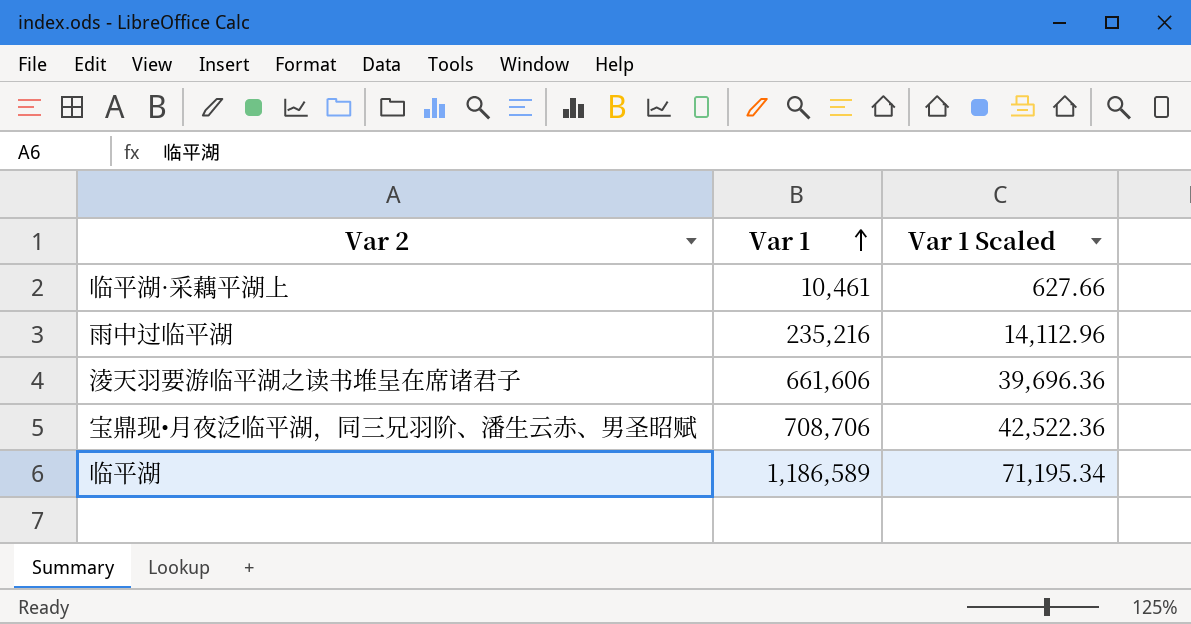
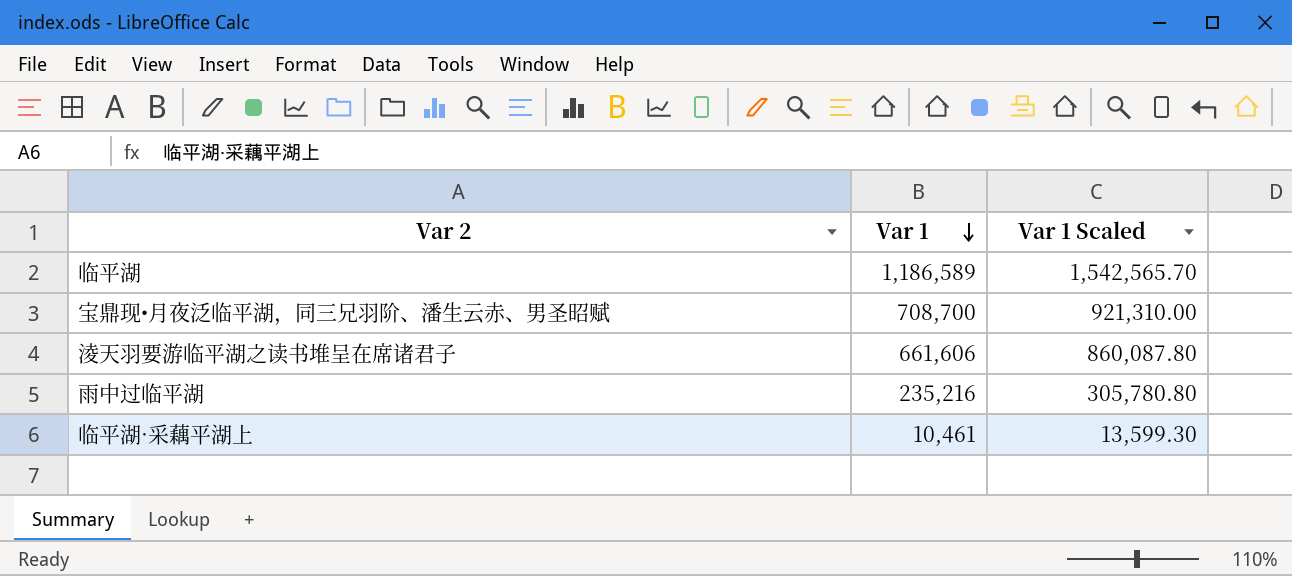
row order: Var 1 ascending -> Var 1 descending
column Var 1 Scaled | formula: [Var 1] * 0.06 -> [Var 1] * 1.3
宝鼎现•月夜泛临平湖，同三兄羽阶、潘生云赤、男圣昭赋 | Var 1: 708,706 -> 708,700

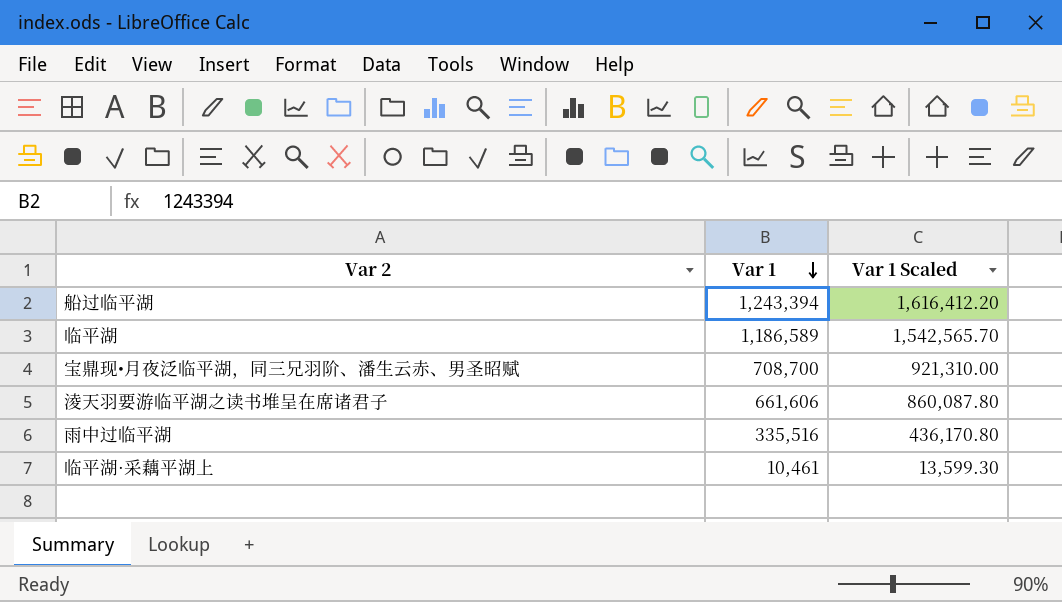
row 船过临平湖: none -> 1,243,394 | 1,616,412.20
雨中过临平湖 | Var 1: 235,216 -> 335,516
雨中过临平湖 | Var 1 Scaled: 305,780.80 -> 436,170.80

